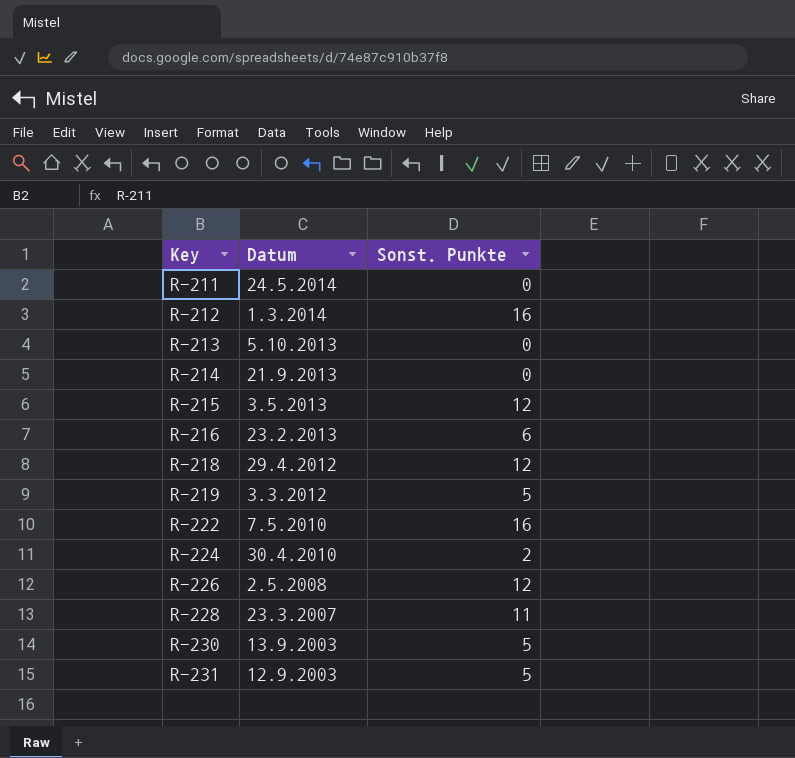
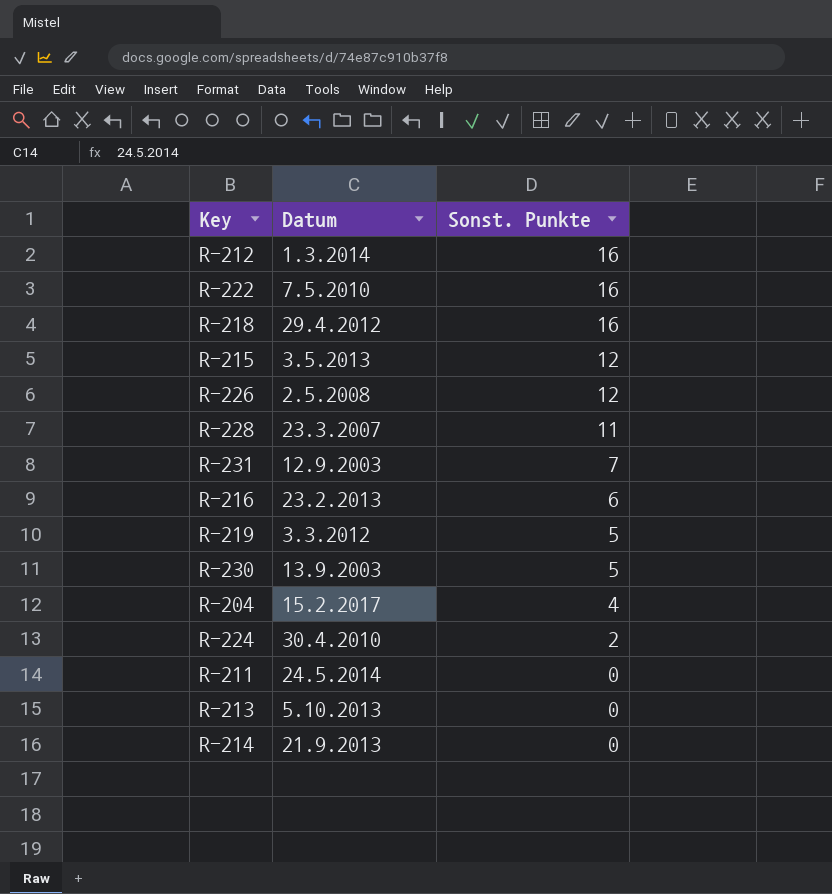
row order: Key ascending -> Sonst. Punkte descending
R-218 | Sonst. Punkte: 12 -> 16
R-231 | Sonst. Punkte: 5 -> 7
row R-204: none -> 15.2.2017 | 4

